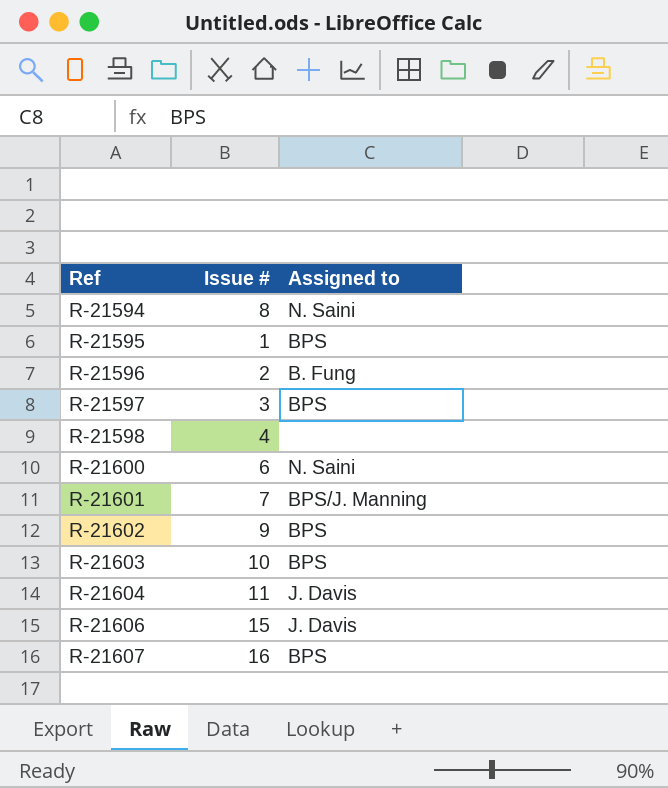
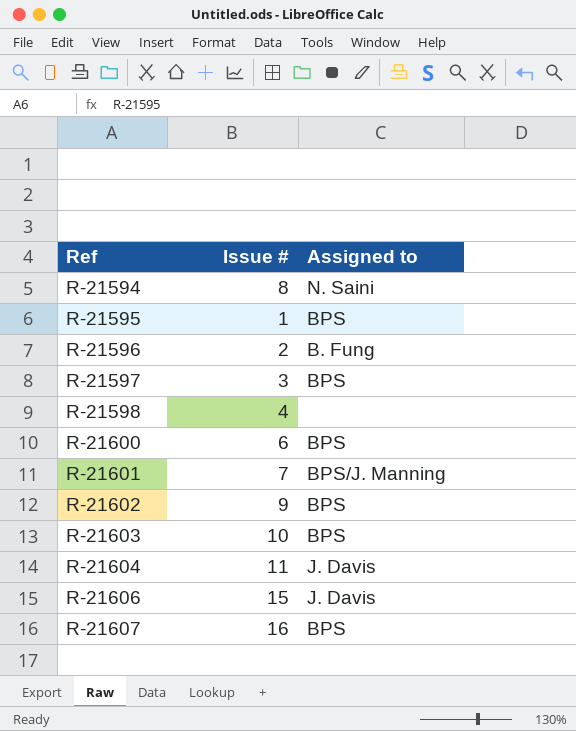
R-21600 | Assigned to: N. Saini -> BPS

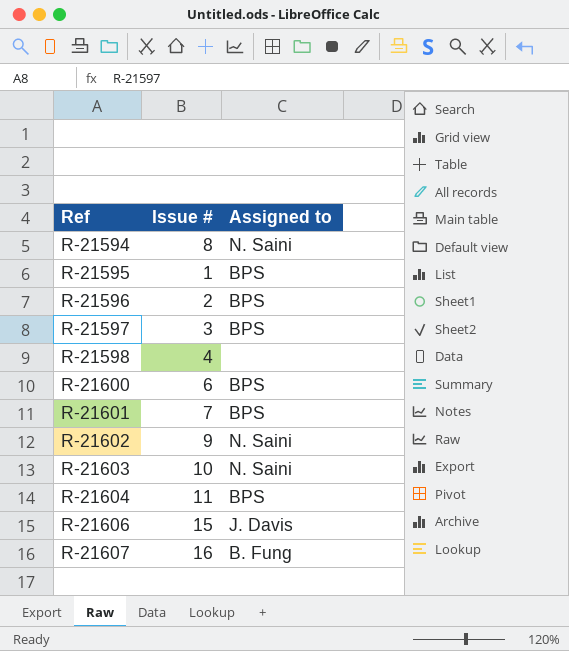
R-21596 | Assigned to: B. Fung -> BPS
R-21601 | Assigned to: BPS/J. Manning -> BPS
R-21602 | Assigned to: BPS -> N. Saini
R-21603 | Assigned to: BPS -> N. Saini
R-21604 | Assigned to: J. Davis -> BPS
R-21607 | Assigned to: BPS -> B. Fung

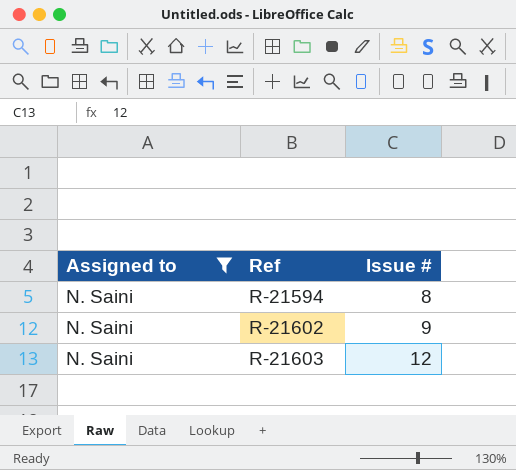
filter: none -> Assigned to = N. Saini
column Assigned to | position: 3 -> 1
R-21603 | Issue #: 10 -> 12

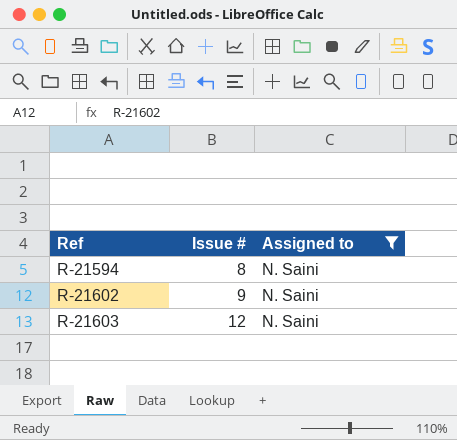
column Assigned to | position: 1 -> 3

